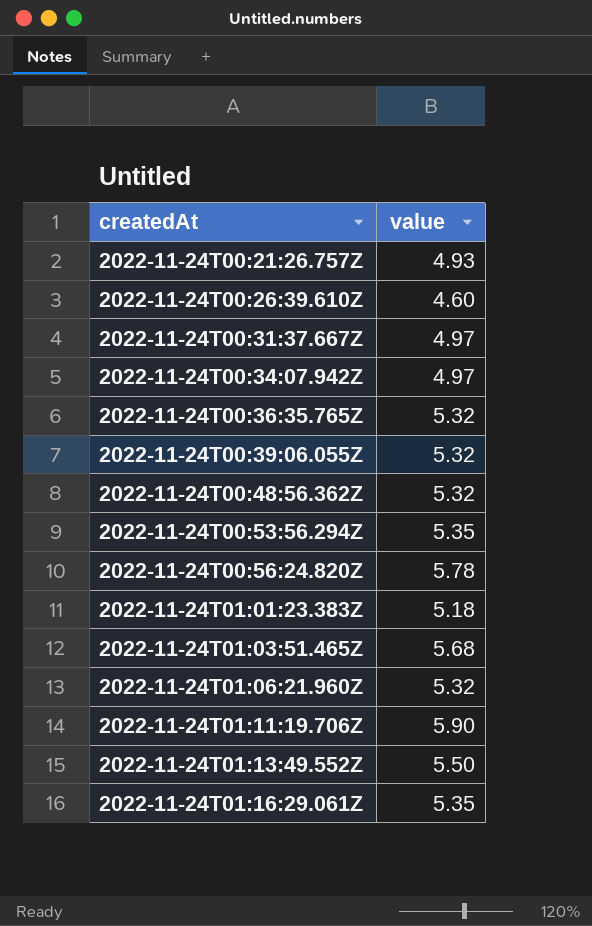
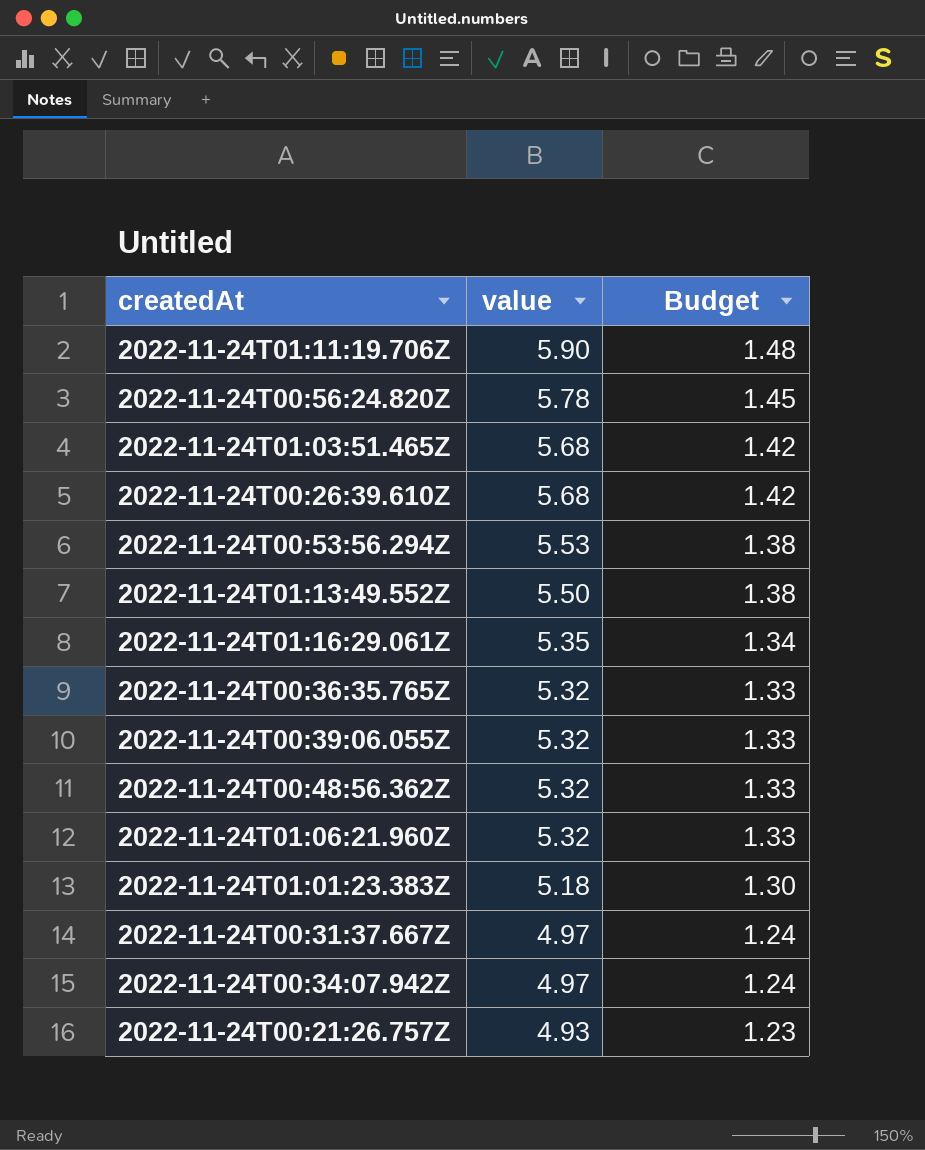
row order: createdAt ascending -> value descending
column Budget | formula: none -> [value] * 0.25
2022-11-24T00:26:39.610Z | value: 4.60 -> 5.68
2022-11-24T00:53:56.294Z | value: 5.35 -> 5.53

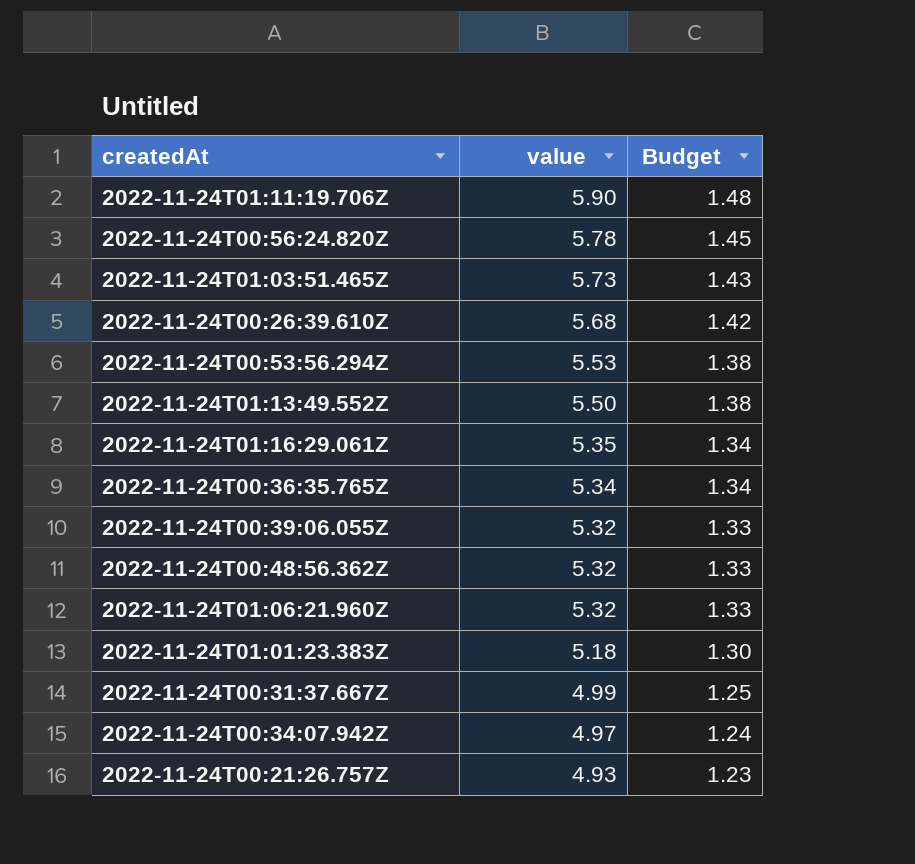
2022-11-24T01:03:51.465Z | value: 5.68 -> 5.73
2022-11-24T01:03:51.465Z | Budget: 1.42 -> 1.43
2022-11-24T00:36:35.765Z | value: 5.32 -> 5.34
2022-11-24T00:36:35.765Z | Budget: 1.33 -> 1.34
2022-11-24T00:31:37.667Z | value: 4.97 -> 4.99
2022-11-24T00:31:37.667Z | Budget: 1.24 -> 1.25

